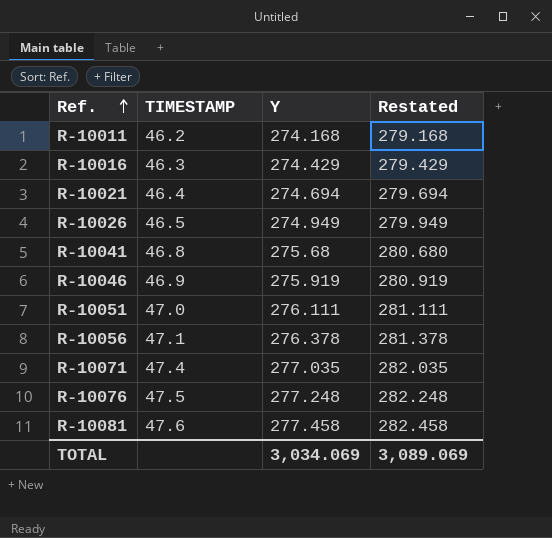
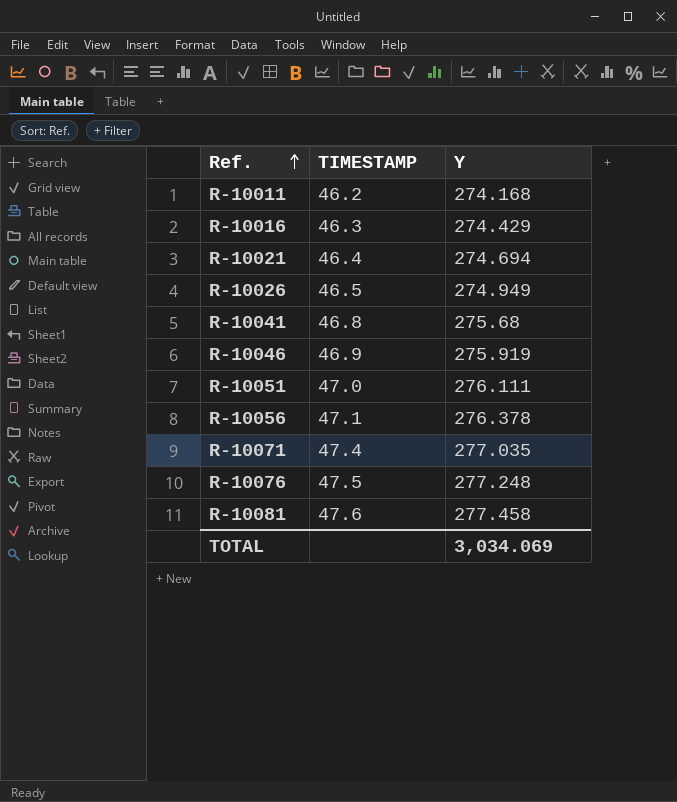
column Restated | formula: [Y] + 5 -> none

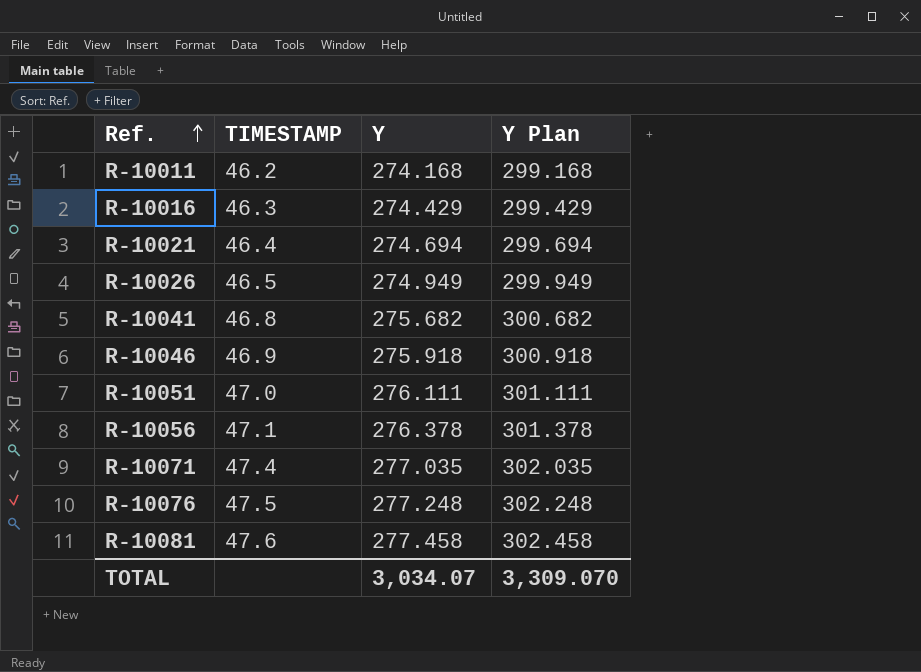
column Y Plan | formula: none -> [Y] + 25
R-10041 | Y: 275.68 -> 275.682
R-10046 | Y: 275.919 -> 275.918
TOTAL | Y: 3,034.069 -> 3,034.07

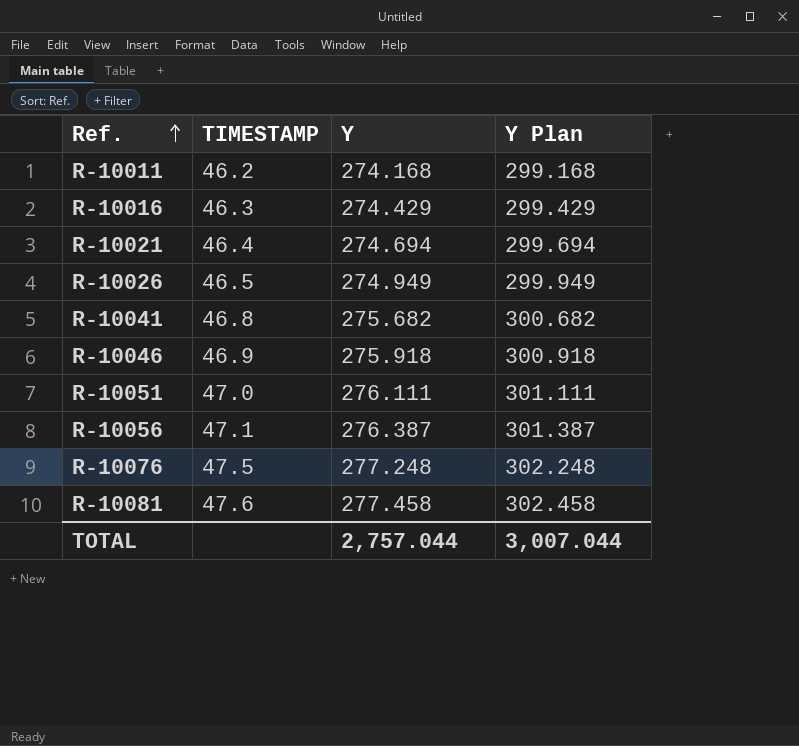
row R-10071: 47.4 | 277.035 | 302.035 -> none
R-10056 | Y: 276.378 -> 276.387
R-10056 | Y Plan: 301.378 -> 301.387
TOTAL | Y: 3,034.07 -> 2,757.044
TOTAL | Y Plan: 3,309.070 -> 3,007.044

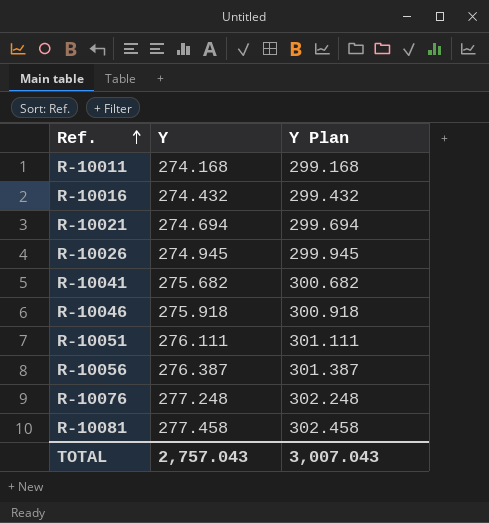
column TIMESTAMP | position: 2 -> none
R-10016 | Y: 274.429 -> 274.432
R-10016 | Y Plan: 299.429 -> 299.432
R-10026 | Y: 274.949 -> 274.945
R-10026 | Y Plan: 299.949 -> 299.945
TOTAL | Y: 2,757.044 -> 2,757.043
TOTAL | Y Plan: 3,007.044 -> 3,007.043

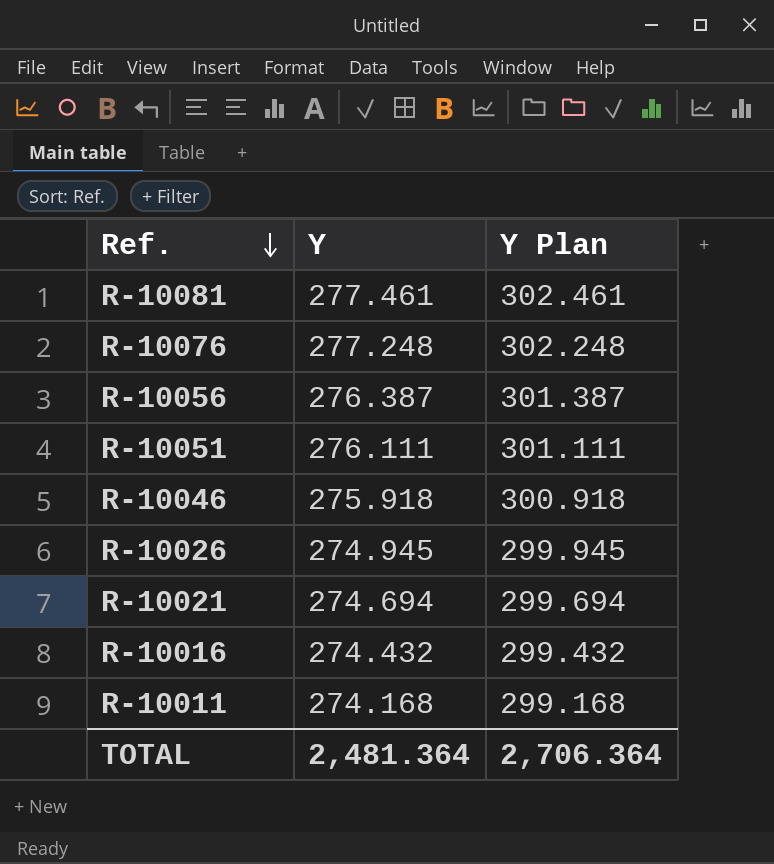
row order: Ref. ascending -> Ref. descending
row R-10041: 275.682 | 300.682 -> none
R-10081 | Y: 277.458 -> 277.461
R-10081 | Y Plan: 302.458 -> 302.461
TOTAL | Y: 2,757.043 -> 2,481.364
TOTAL | Y Plan: 3,007.043 -> 2,706.364

